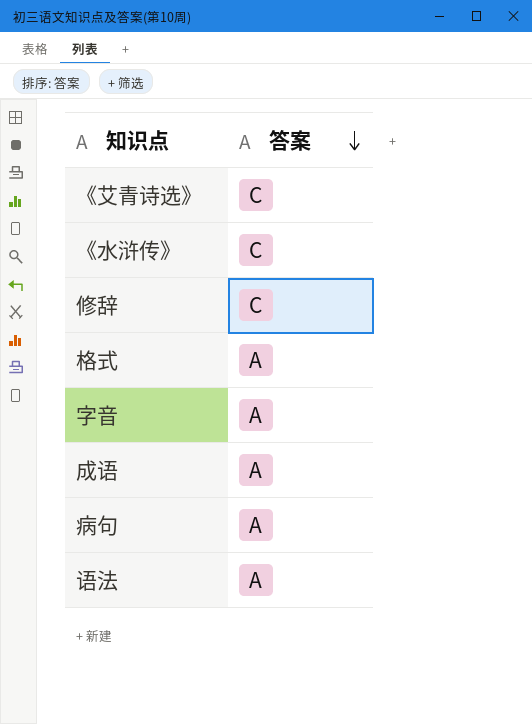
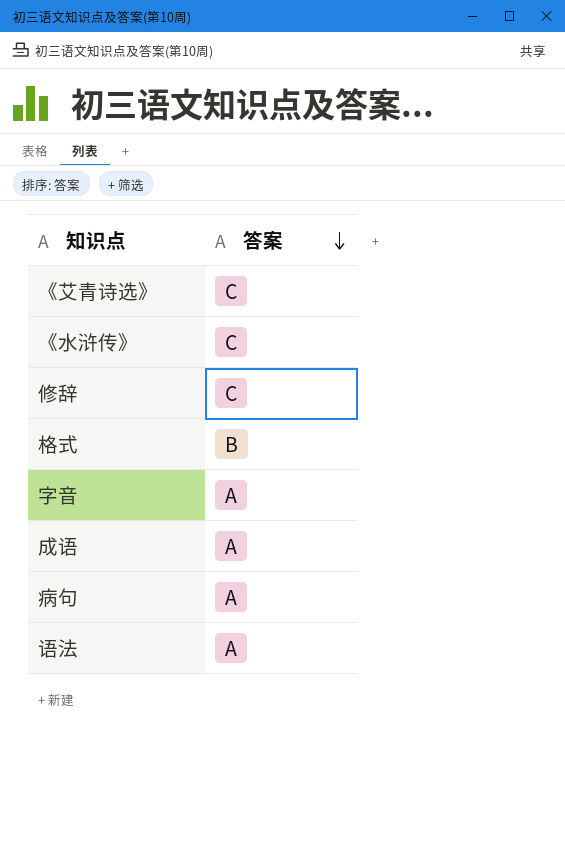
格式 | 答案: A -> B

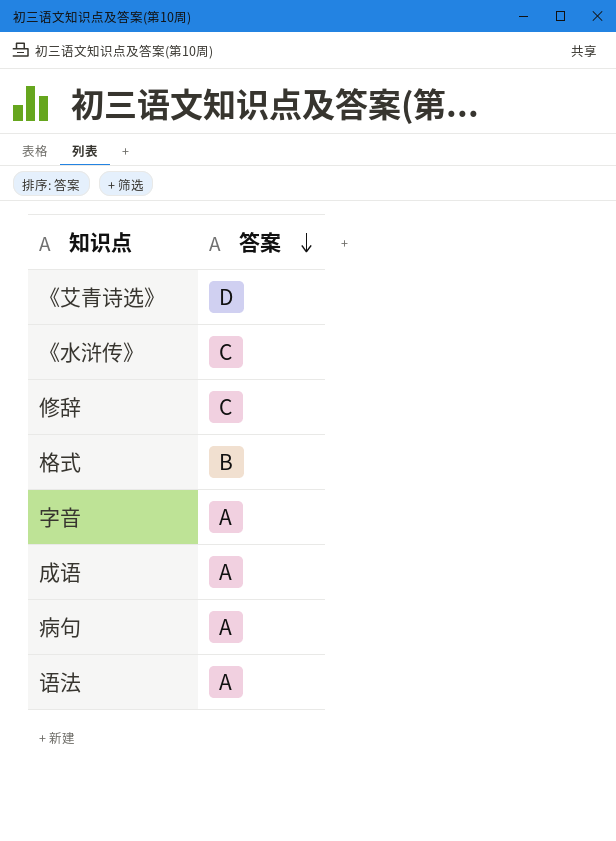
《艾青诗选》 | 答案: C -> D

